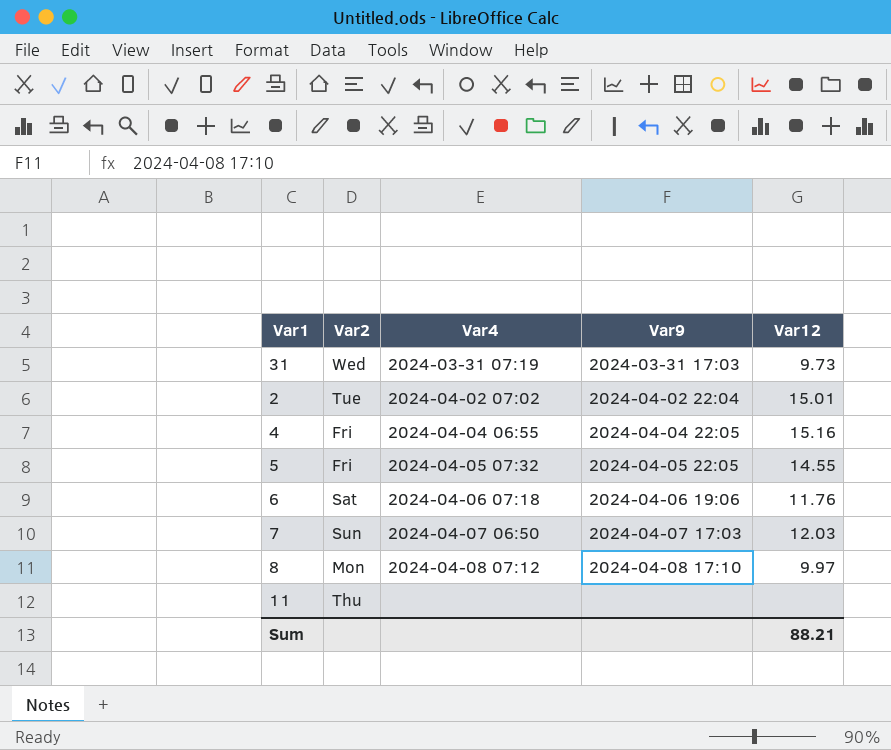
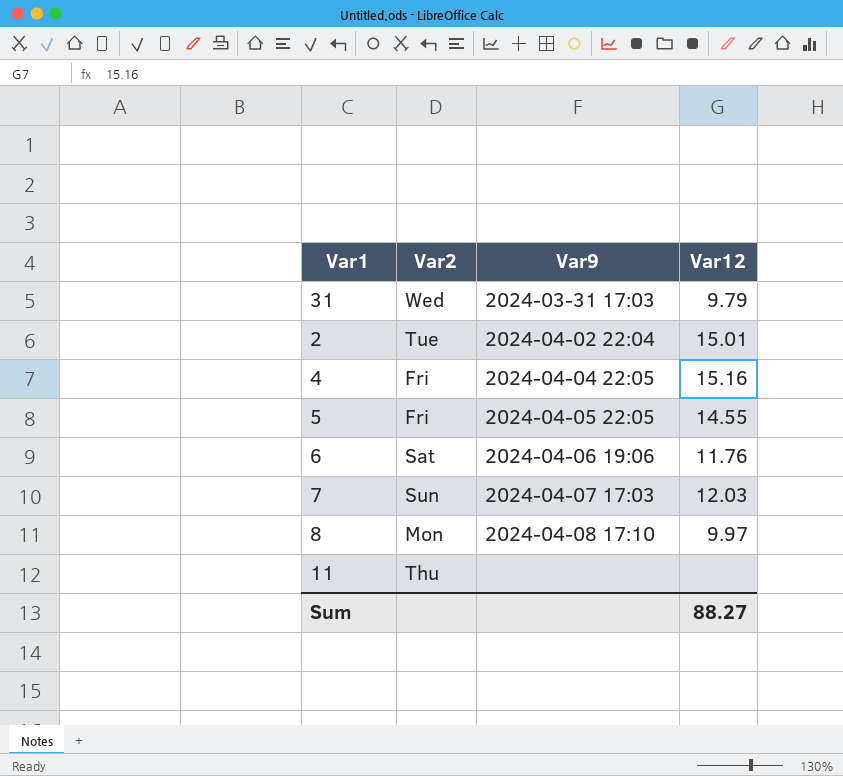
column Var4 | position: 3 -> none
31 | Var12: 9.73 -> 9.79
Sum | Var12: 88.21 -> 88.27

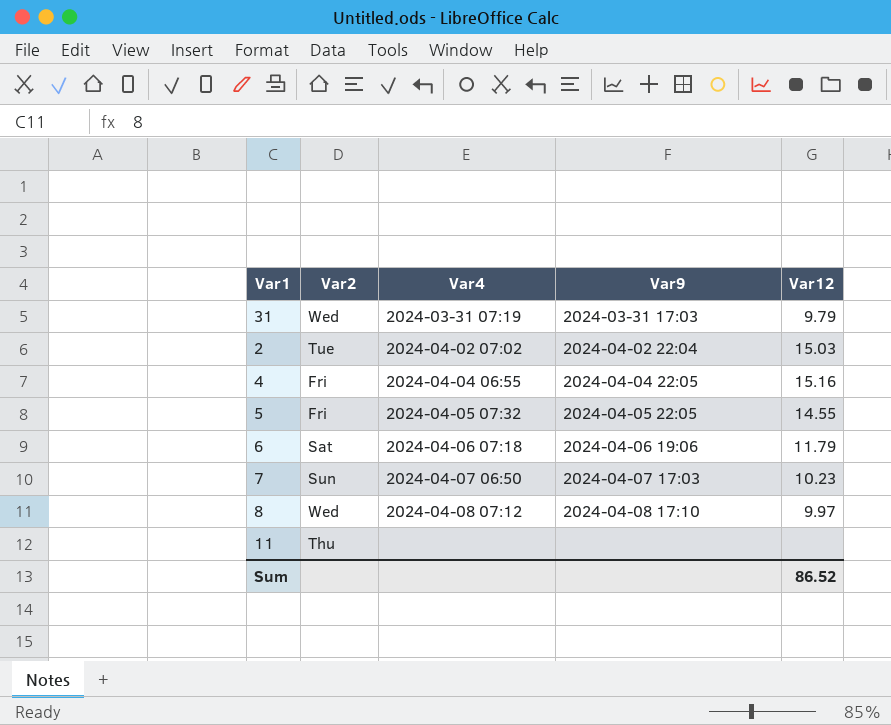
column Var4 | position: none -> 3
2 | Var12: 15.01 -> 15.03
6 | Var12: 11.76 -> 11.79
7 | Var12: 12.03 -> 10.23
8 | Var2: Mon -> Wed
Sum | Var12: 88.27 -> 86.52

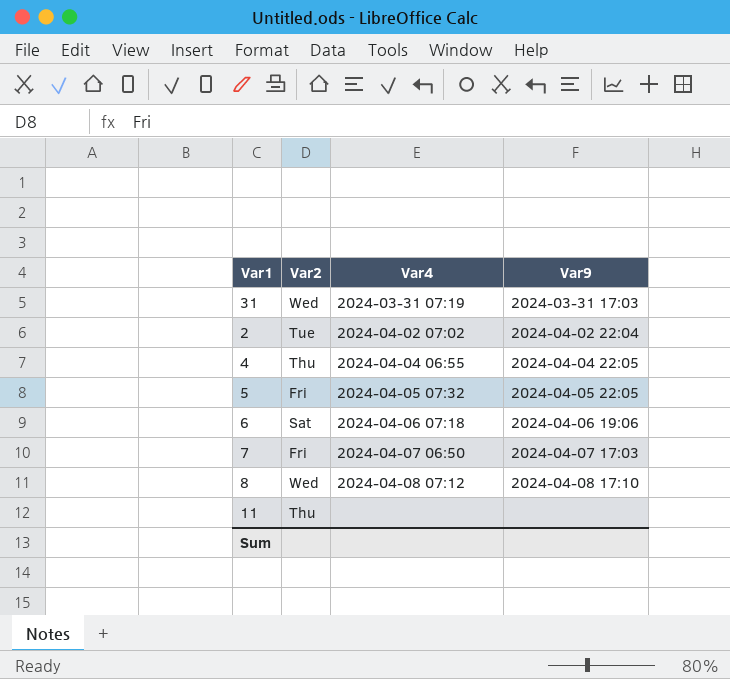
column Var12 | position: 5 -> none
4 | Var2: Fri -> Thu
7 | Var2: Sun -> Fri

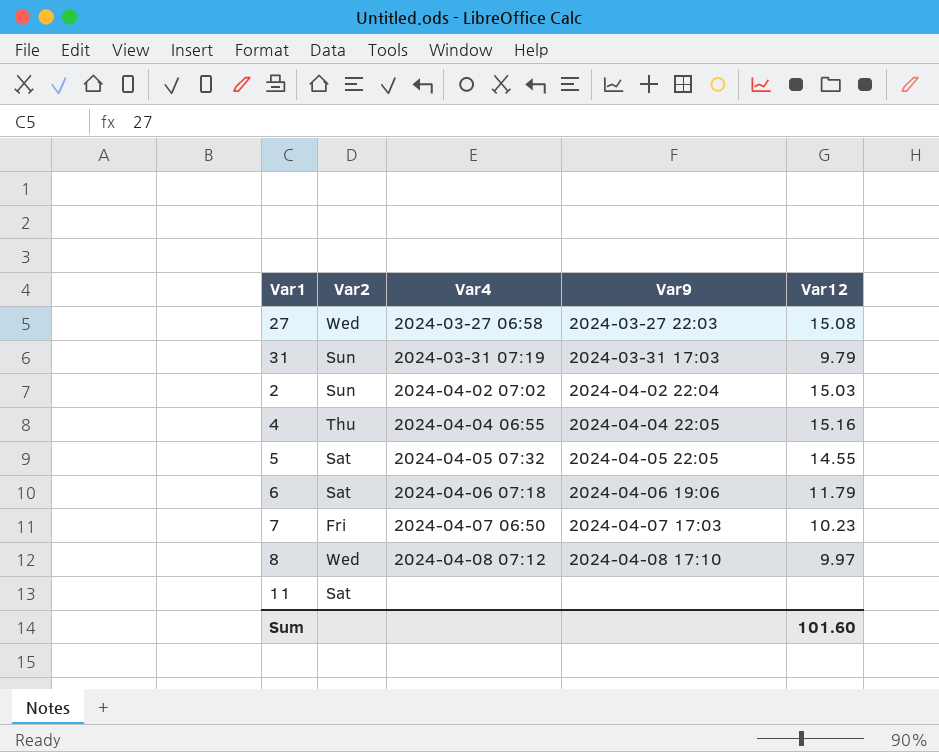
column Var12 | position: none -> 5
row 27: none -> Wed | 2024-03-27 06:58 | 2024-03-27 22:03 | 15.08
31 | Var2: Wed -> Sun
2 | Var2: Tue -> Sun
5 | Var2: Fri -> Sat
11 | Var2: Thu -> Sat

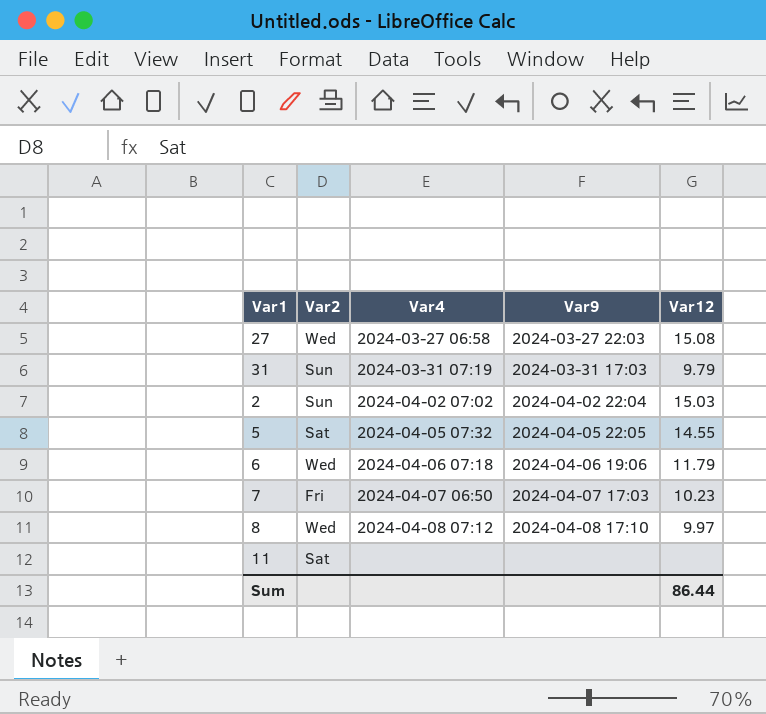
row 4: Thu | 2024-04-04 06:55 | 2024-04-04 22:05 | 15.16 -> none
6 | Var2: Sat -> Wed
Sum | Var12: 101.60 -> 86.44

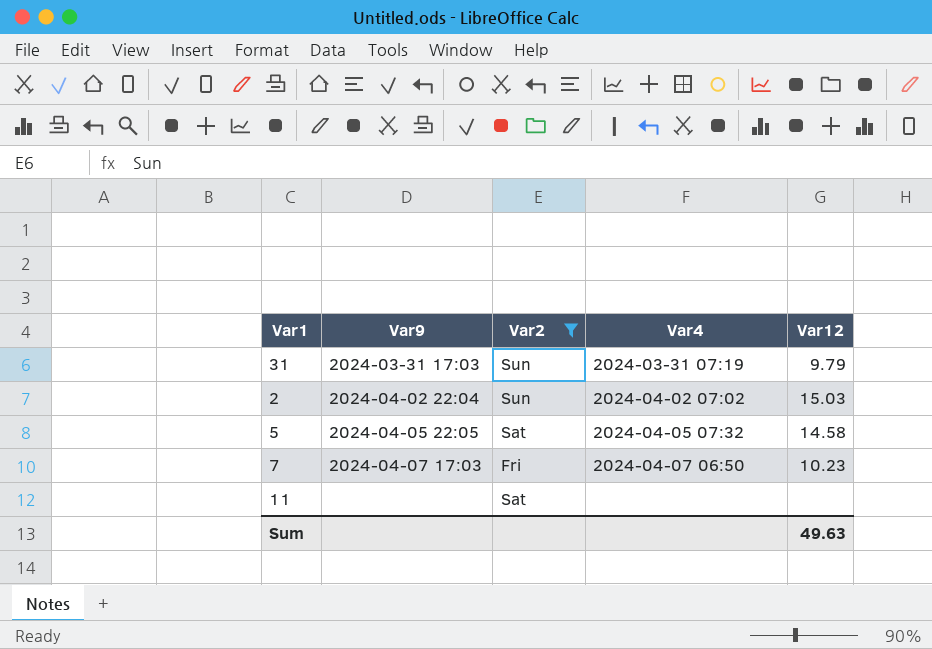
filter: none -> Var2 != Wed
column Var9 | position: 4 -> 2
5 | Var12: 14.55 -> 14.58
Sum | Var12: 86.44 -> 49.63

